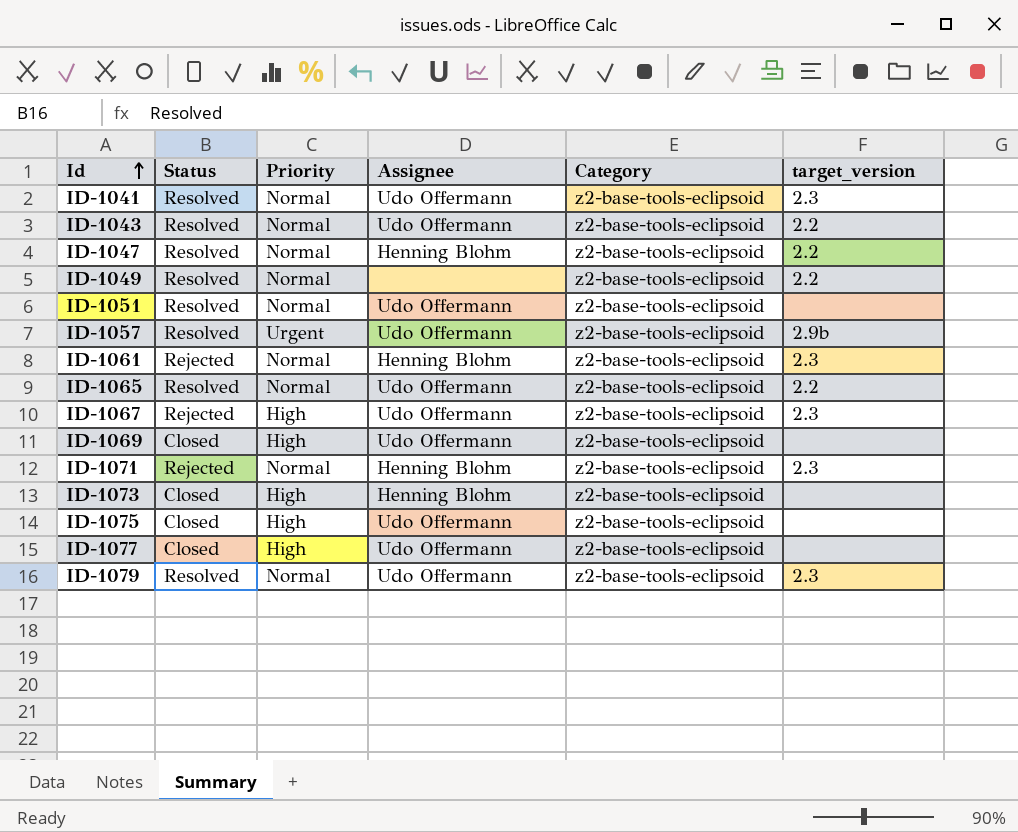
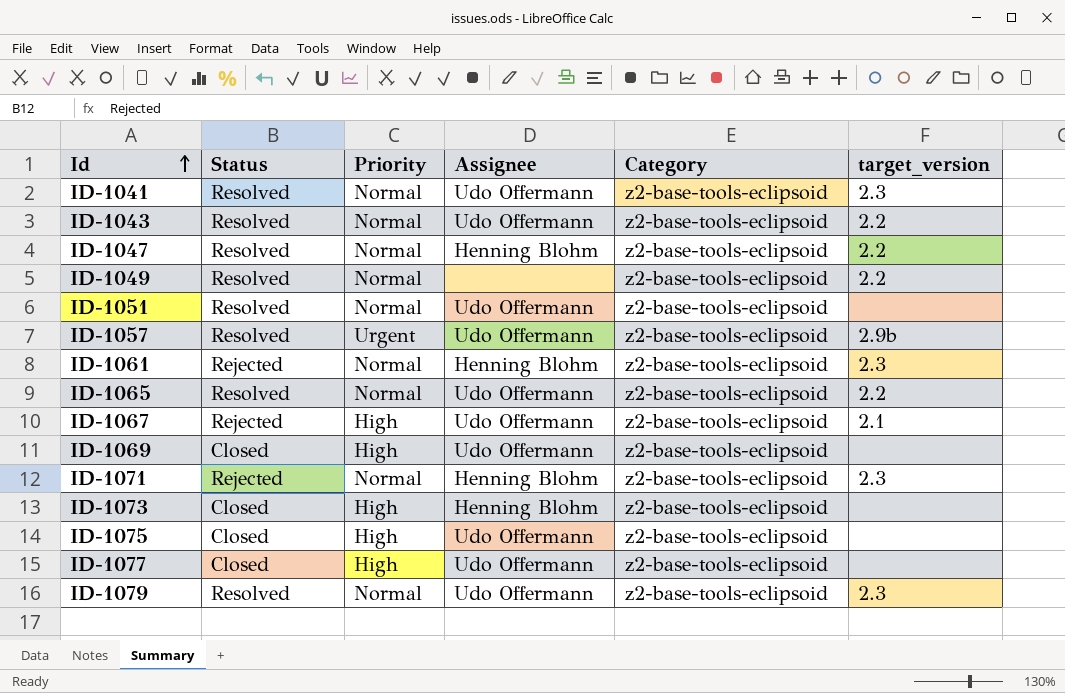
ID-1067 | target_version: 2.3 -> 2.1

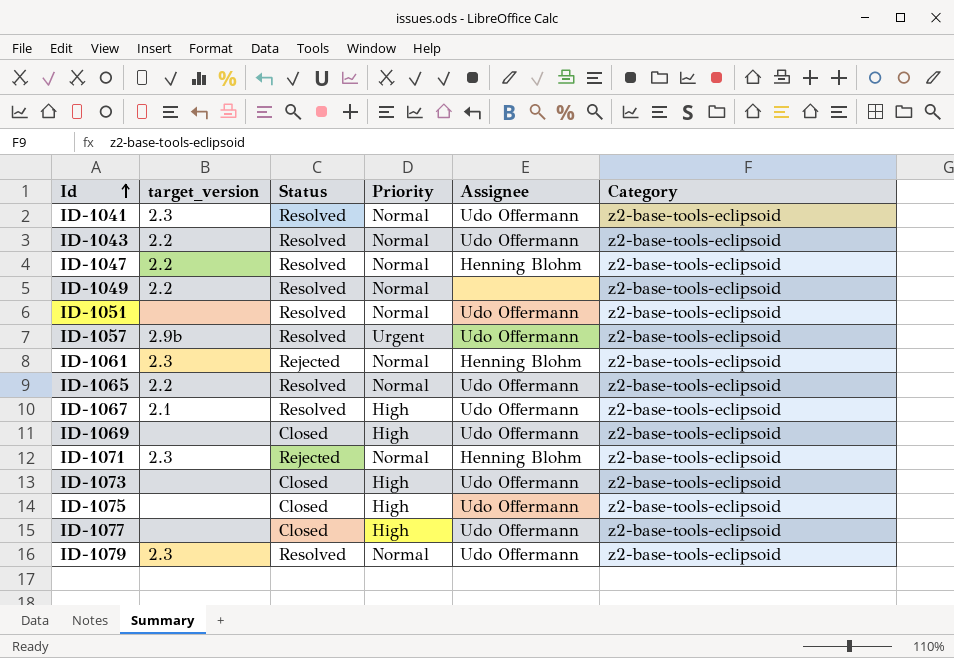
column target_version | position: 6 -> 2
ID-1067 | Status: Rejected -> Resolved
ID-1073 | Assignee: Henning Blohm -> Udo Offermann

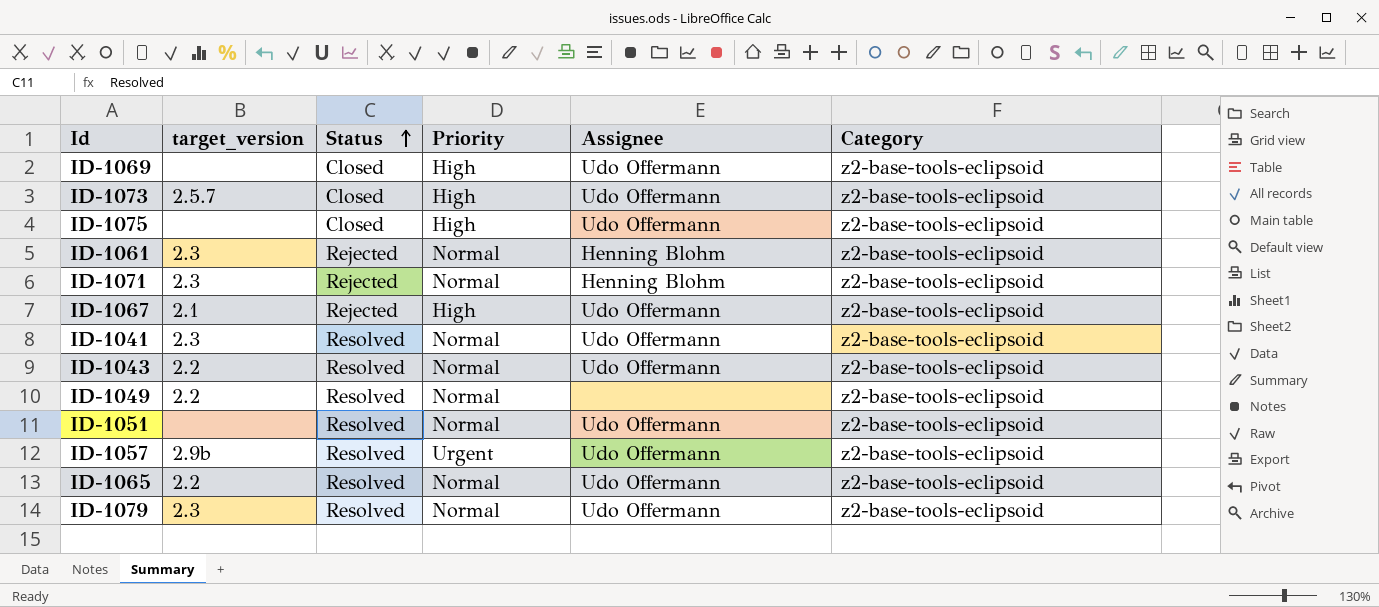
row order: Id ascending -> Status ascending
row ID-1047: 2.2 | Resolved | Normal | Henning Blohm | z2-base-tools-eclipsoid -> none
row ID-1077: none | Closed | High | Udo Offermann | z2-base-tools-eclipsoid -> none
ID-1073 | target_version: none -> 2.5.7
ID-1067 | Status: Resolved -> Rejected

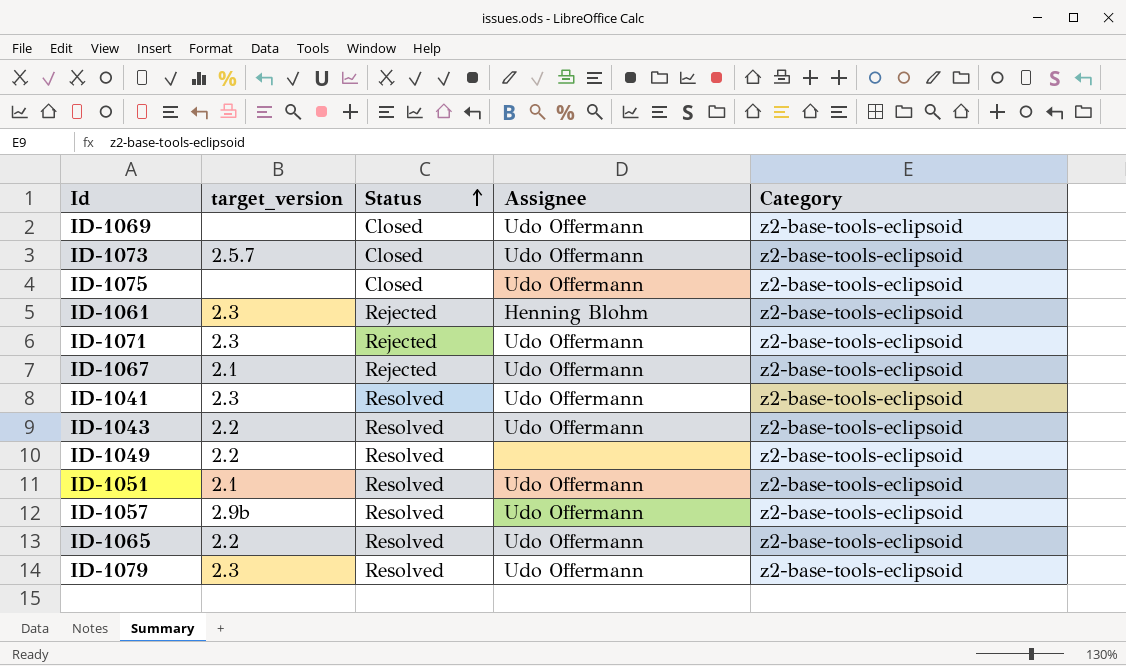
column Priority | position: 4 -> none
ID-1071 | Assignee: Henning Blohm -> Udo Offermann
ID-1051 | target_version: none -> 2.1

